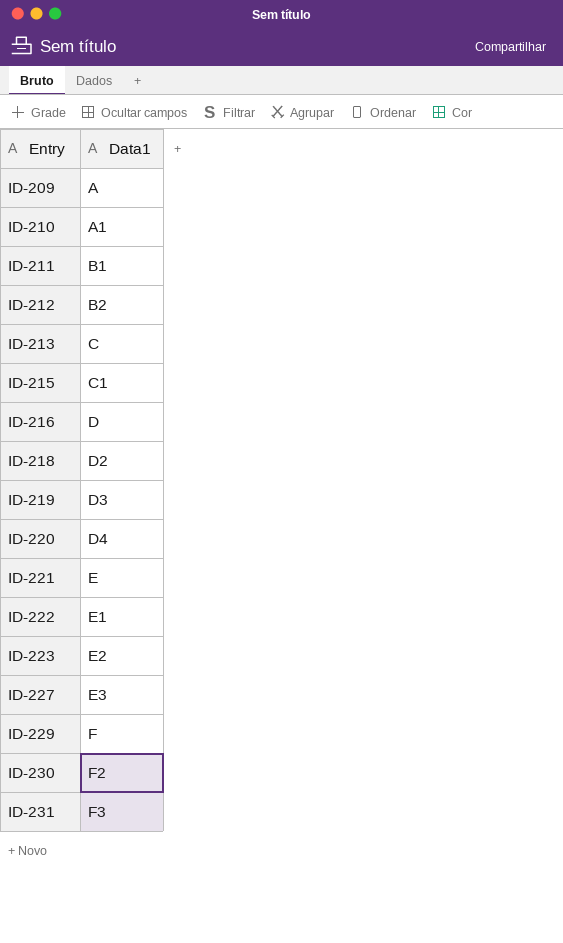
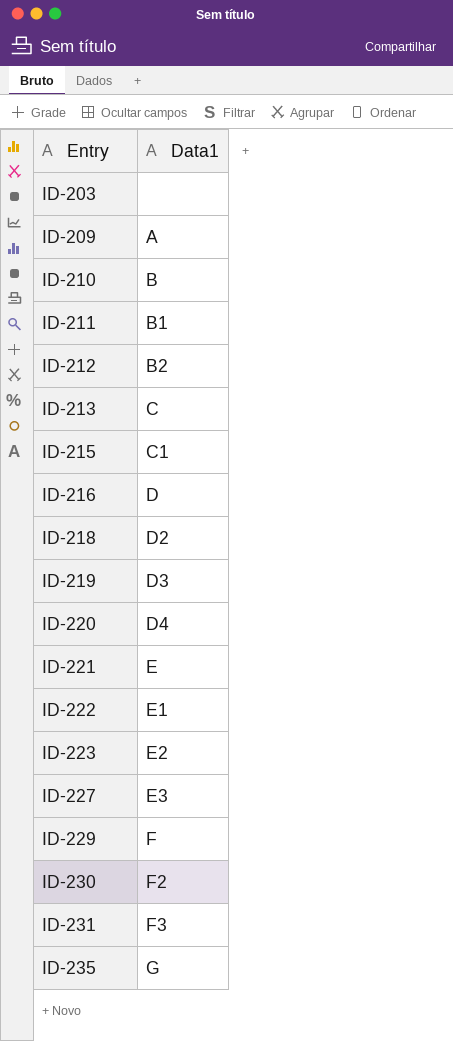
row ID-203: none -> none
ID-210 | Data1: A1 -> B
row ID-235: none -> G

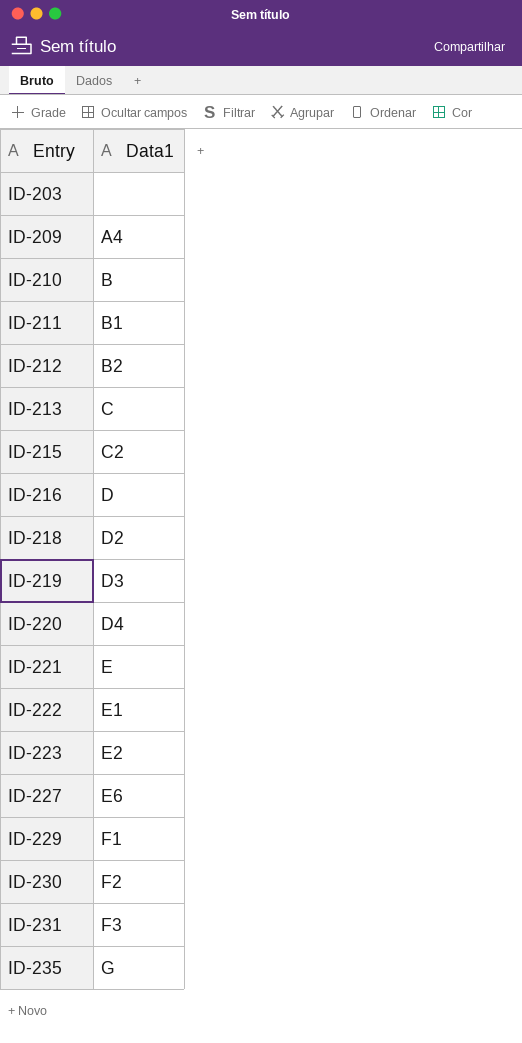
ID-209 | Data1: A -> A4
ID-215 | Data1: C1 -> C2
ID-227 | Data1: E3 -> E6
ID-229 | Data1: F -> F1

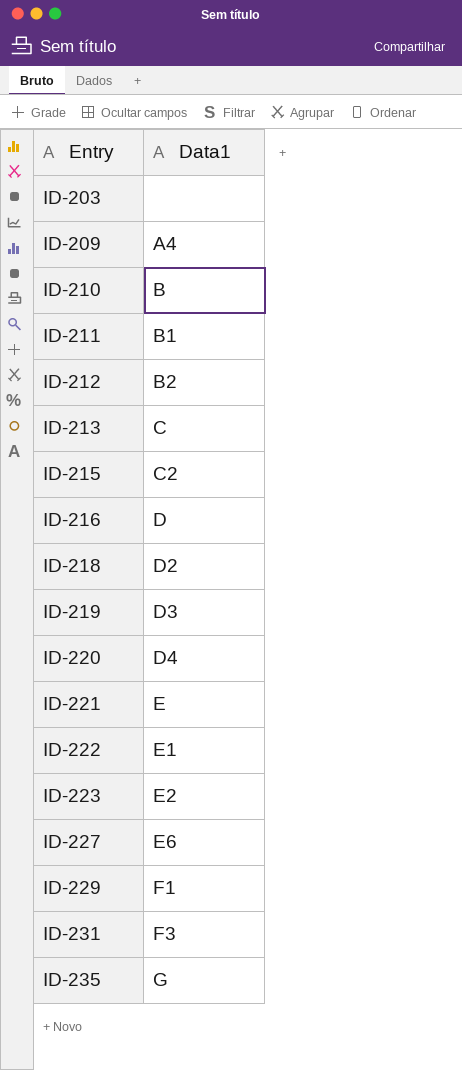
row ID-230: F2 -> none

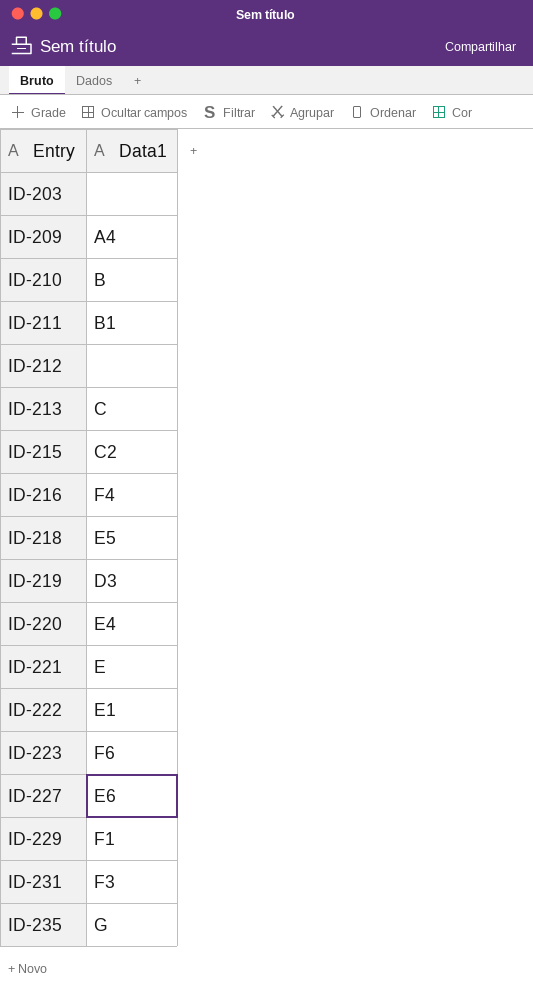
ID-212 | Data1: B2 -> none
ID-216 | Data1: D -> F4
ID-218 | Data1: D2 -> E5
ID-220 | Data1: D4 -> E4
ID-223 | Data1: E2 -> F6

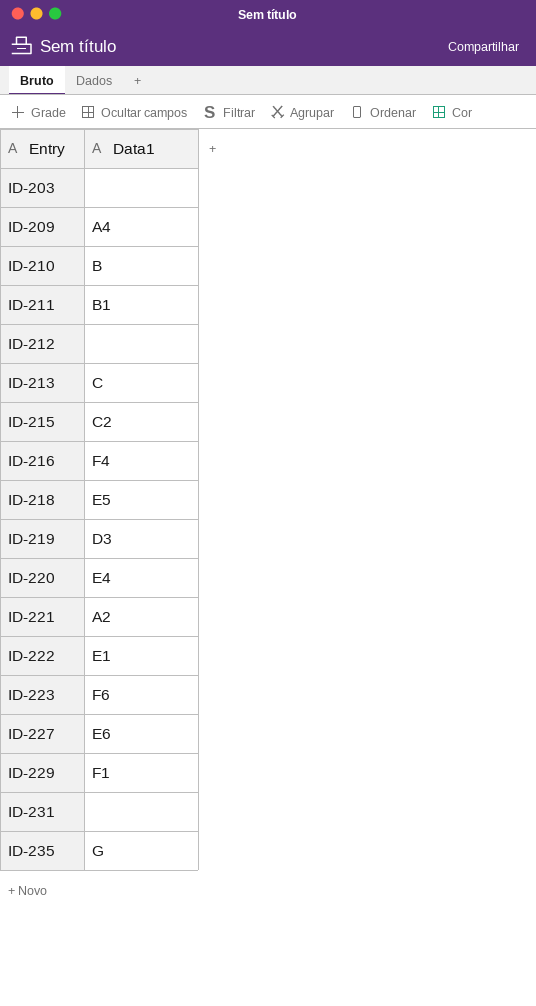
ID-221 | Data1: E -> A2
ID-231 | Data1: F3 -> none

